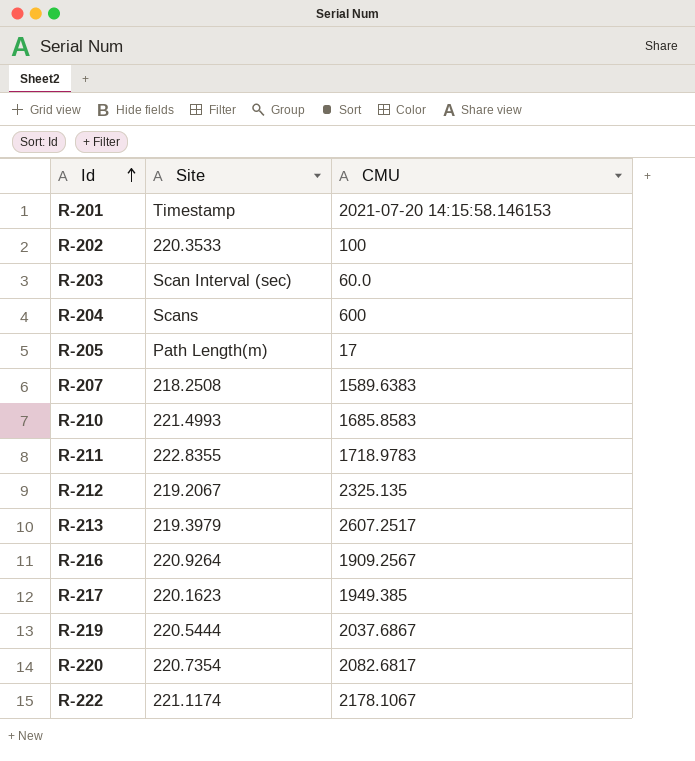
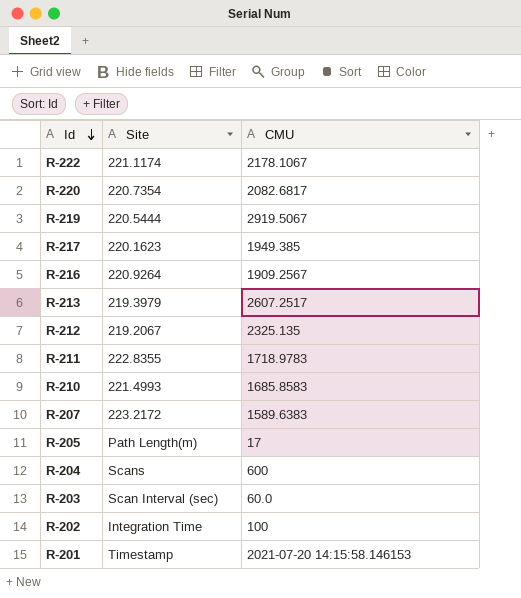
row order: Id ascending -> Id descending
R-219 | CMU: 2037.6867 -> 2919.5067
R-207 | Site: 218.2508 -> 223.2172
R-202 | Site: 220.3533 -> Integration Time

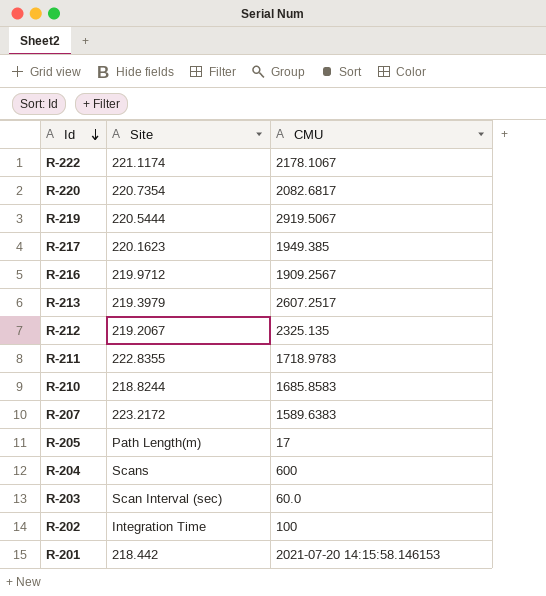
R-216 | Site: 220.9264 -> 219.9712
R-210 | Site: 221.4993 -> 218.8244
R-201 | Site: Timestamp -> 218.442

